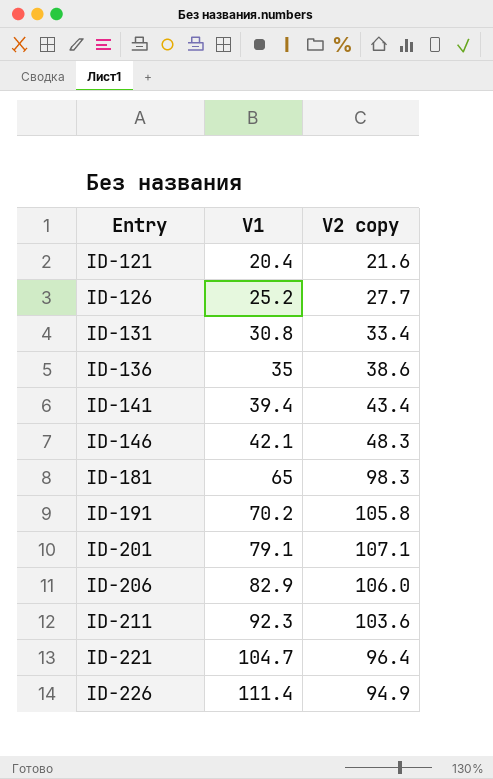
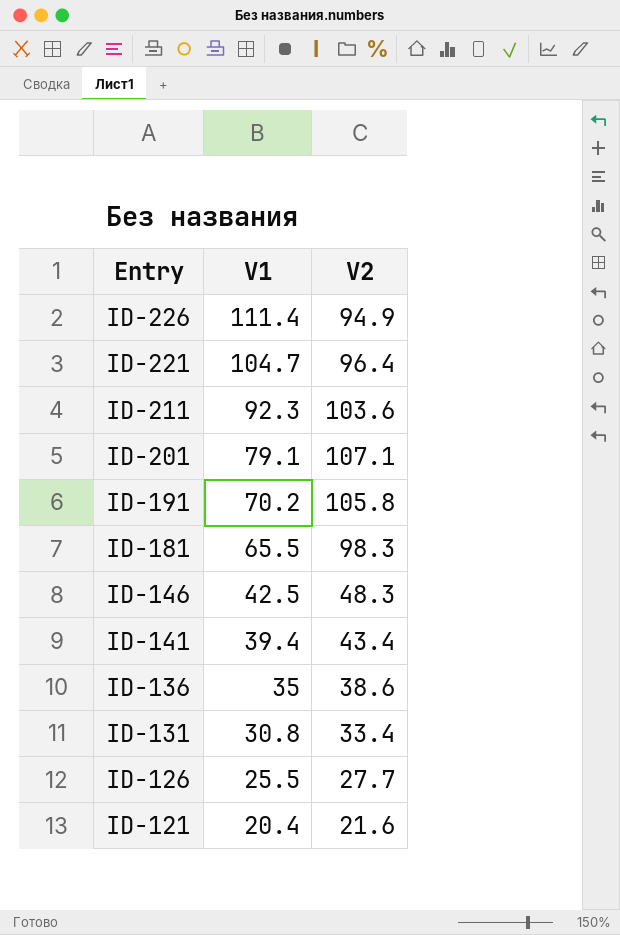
row order: Entry ascending -> Entry descending
column name: V2 copy -> V2
row ID-206: 82.9 | 106.0 -> none
ID-181 | V1: 65 -> 65.5
ID-146 | V1: 42.1 -> 42.5
ID-126 | V1: 25.2 -> 25.5

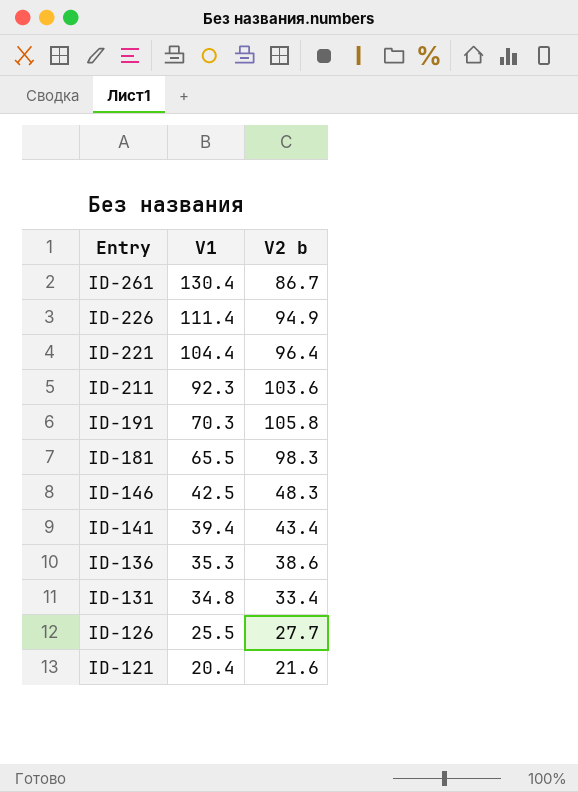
column name: V2 -> V2 b
row ID-201: 79.1 | 107.1 -> none
row ID-261: none -> 130.4 | 86.7
ID-221 | V1: 104.7 -> 104.4
ID-191 | V1: 70.2 -> 70.3
ID-136 | V1: 35 -> 35.3
ID-131 | V1: 30.8 -> 34.8

